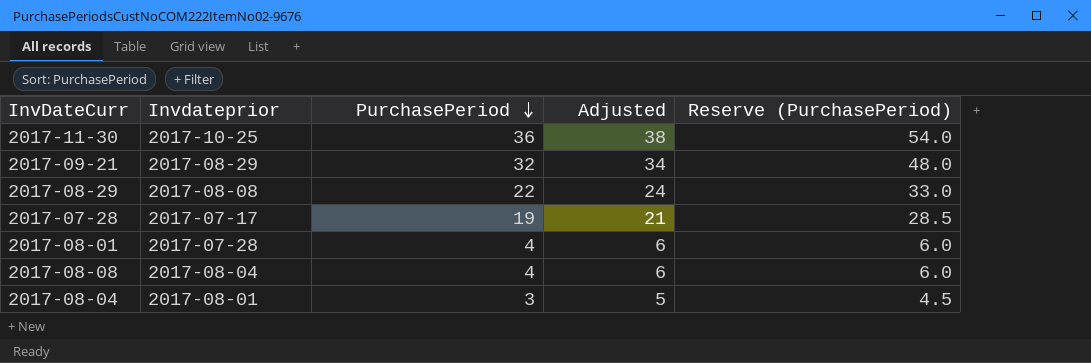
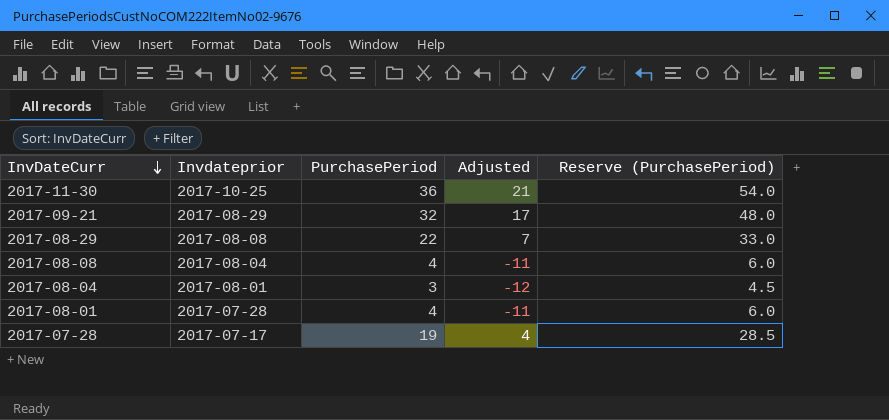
row order: PurchasePeriod descending -> InvDateCurr descending
column Adjusted | formula: [PurchasePeriod] + 2 -> [PurchasePeriod] - 15

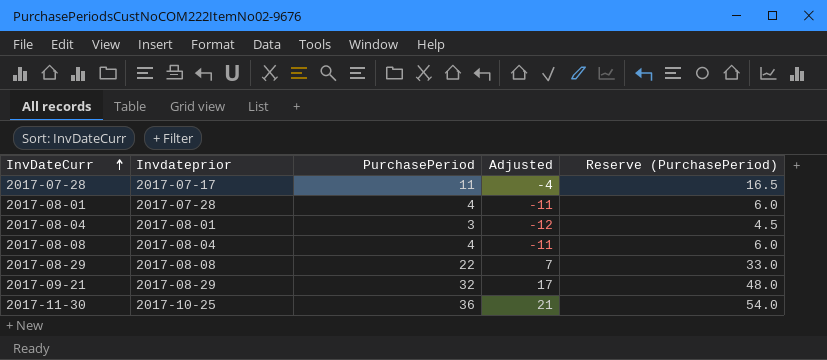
row order: InvDateCurr descending -> InvDateCurr ascending
2017-07-28 | PurchasePeriod: 19 -> 11
2017-07-28 | Adjusted: 4 -> -4
2017-07-28 | Reserve (PurchasePeriod): 28.5 -> 16.5

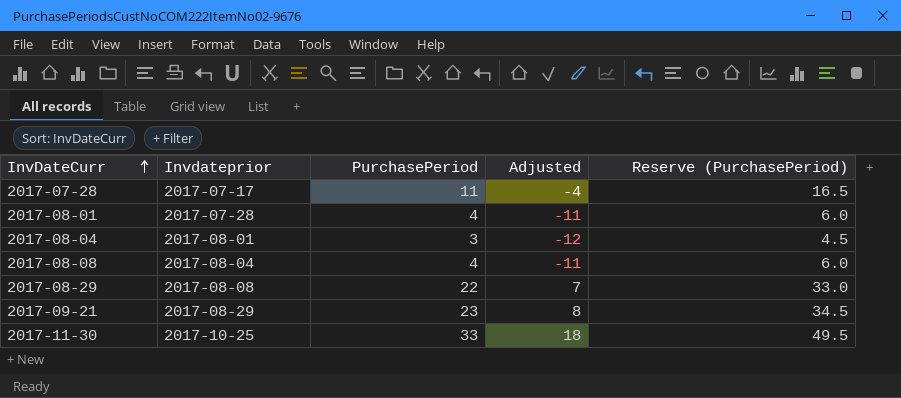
2017-09-21 | PurchasePeriod: 32 -> 23
2017-09-21 | Adjusted: 17 -> 8
2017-09-21 | Reserve (PurchasePeriod): 48.0 -> 34.5
2017-11-30 | PurchasePeriod: 36 -> 33
2017-11-30 | Adjusted: 21 -> 18
2017-11-30 | Reserve (PurchasePeriod): 54.0 -> 49.5

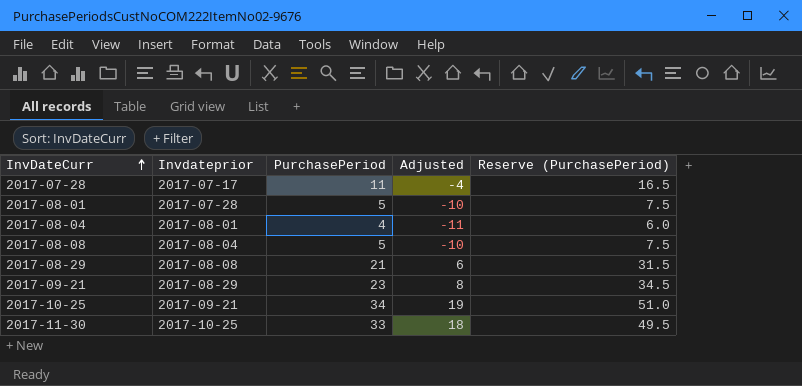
2017-08-01 | PurchasePeriod: 4 -> 5
2017-08-01 | Adjusted: -11 -> -10
2017-08-01 | Reserve (PurchasePeriod): 6.0 -> 7.5
2017-08-04 | PurchasePeriod: 3 -> 4
2017-08-04 | Adjusted: -12 -> -11
2017-08-04 | Reserve (PurchasePeriod): 4.5 -> 6.0
2017-08-08 | PurchasePeriod: 4 -> 5
2017-08-08 | Adjusted: -11 -> -10
2017-08-08 | Reserve (PurchasePeriod): 6.0 -> 7.5
2017-08-29 | PurchasePeriod: 22 -> 21
2017-08-29 | Adjusted: 7 -> 6
2017-08-29 | Reserve (PurchasePeriod): 33.0 -> 31.5
row 2017-10-25: none -> 2017-09-21 | 34 | 19 | 51.0

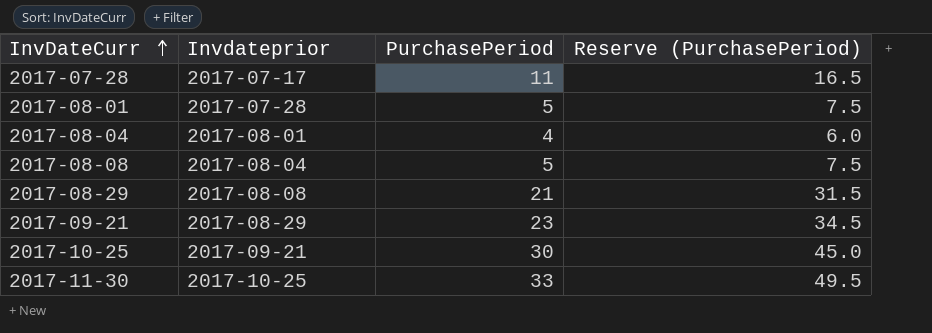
column Adjusted | formula: [PurchasePeriod] - 15 -> none
2017-10-25 | PurchasePeriod: 34 -> 30
2017-10-25 | Reserve (PurchasePeriod): 51.0 -> 45.0

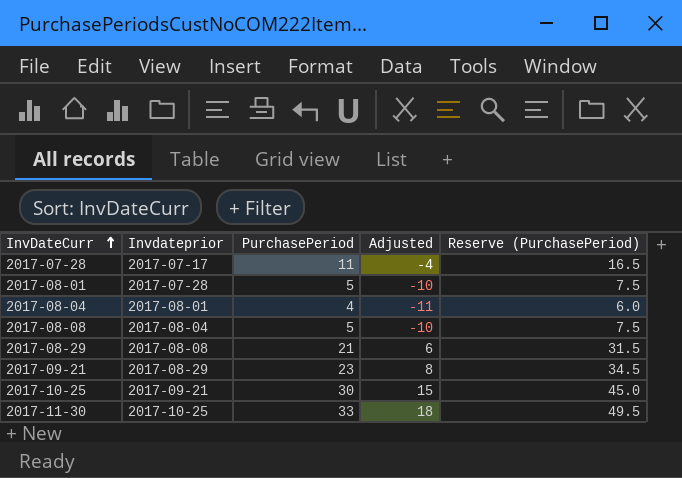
column Adjusted | formula: none -> [PurchasePeriod] - 15

